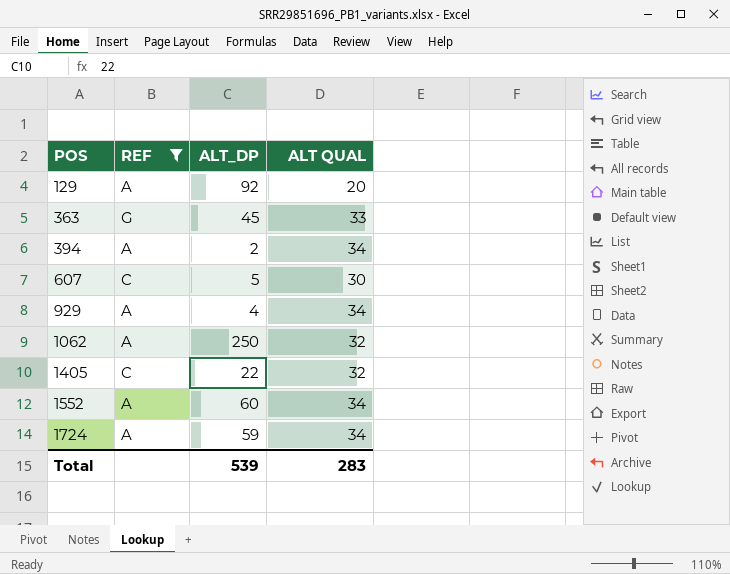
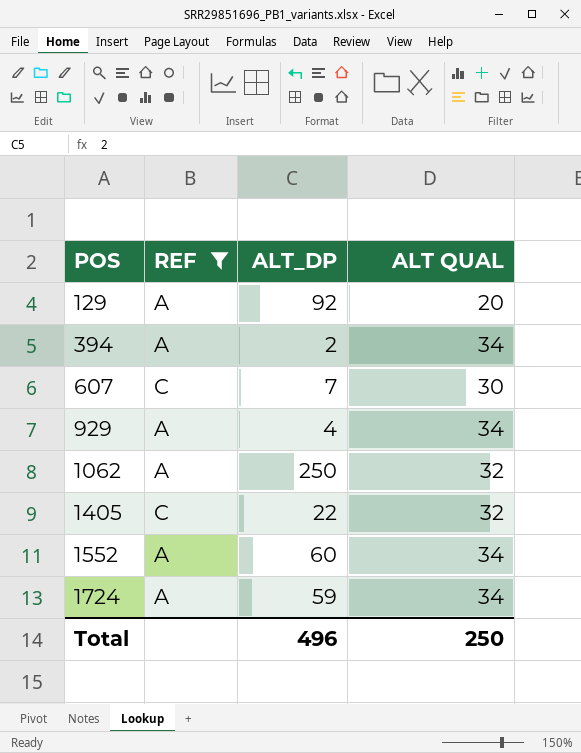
row 363: G | 45 | 33 -> none
607 | ALT_DP: 5 -> 7
Total | ALT_DP: 539 -> 496
Total | ALT QUAL: 283 -> 250

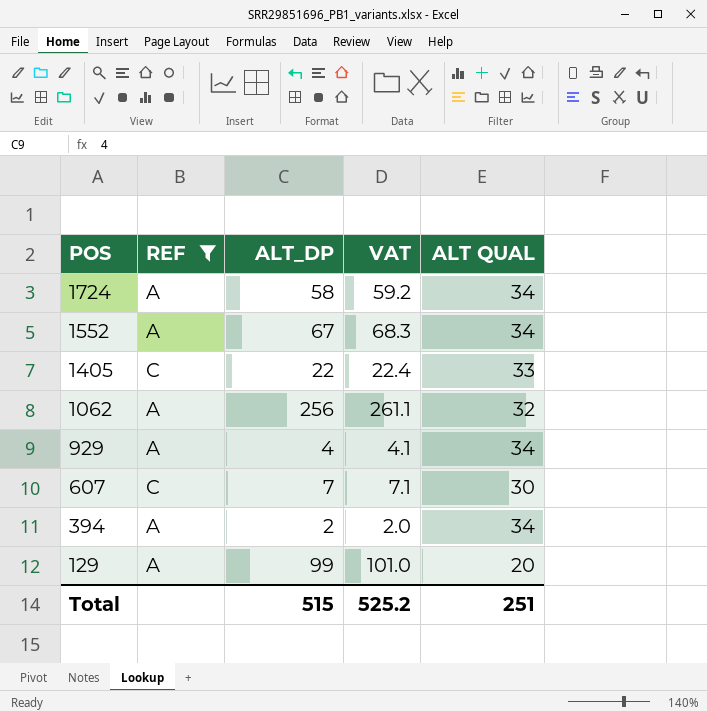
row order: POS ascending -> POS descending
column VAT | formula: none -> [ALT_DP] * 1.02
1724 | ALT_DP: 59 -> 58
1552 | ALT_DP: 60 -> 67
1405 | ALT QUAL: 32 -> 33
1062 | ALT_DP: 250 -> 256
129 | ALT_DP: 92 -> 99
Total | ALT_DP: 496 -> 515
Total | ALT QUAL: 250 -> 251

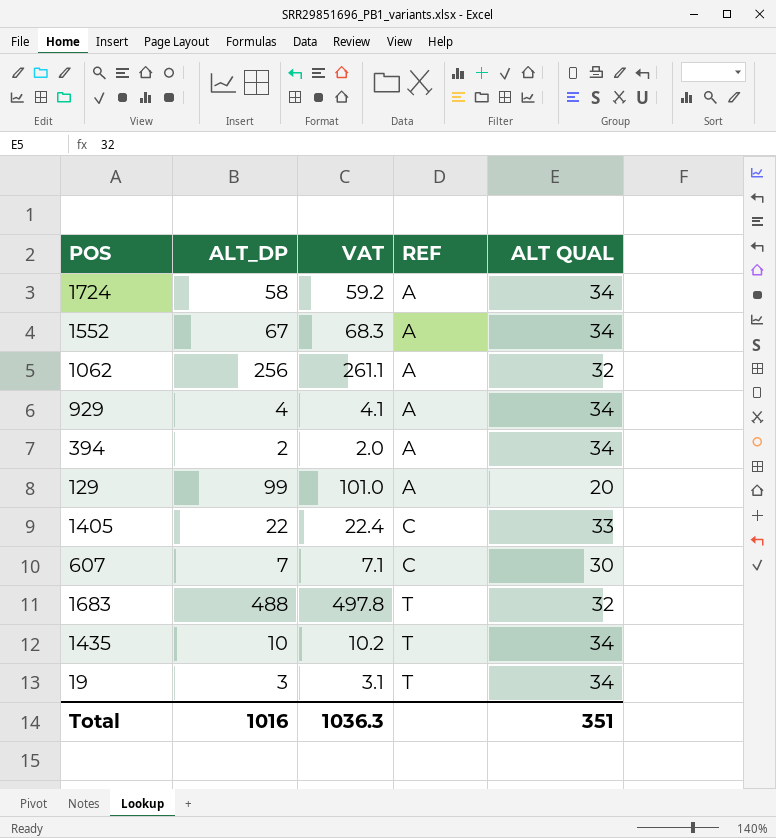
filter: REF != T -> none
row order: POS descending -> REF ascending
column REF | position: 2 -> 4
Total | ALT_DP: 515 -> 1016
Total | VAT: 525.2 -> 1036.3
Total | ALT QUAL: 251 -> 351

